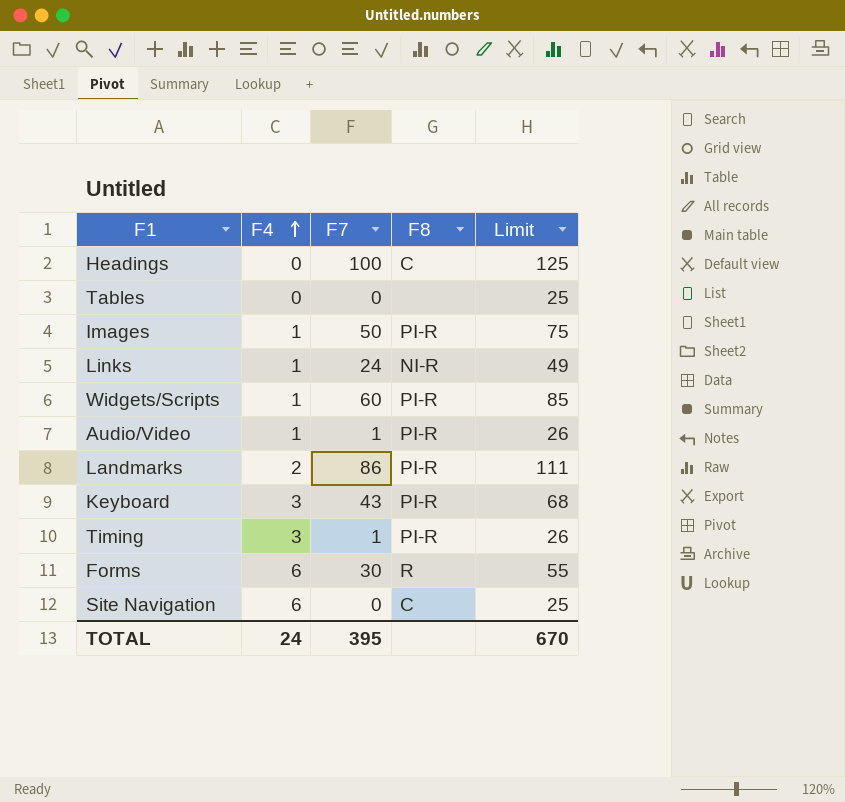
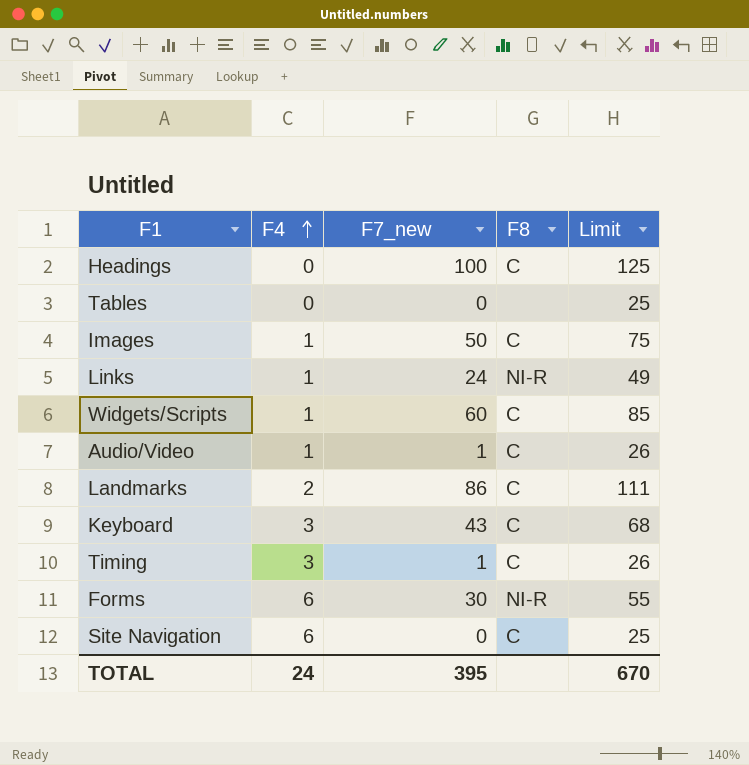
column name: F7 -> F7_new
Images | F8: PI-R -> C
Widgets/Scripts | F8: PI-R -> C
Audio/Video | F8: PI-R -> C
Landmarks | F8: PI-R -> C
Keyboard | F8: PI-R -> C
Timing | F8: PI-R -> C
Forms | F8: R -> NI-R

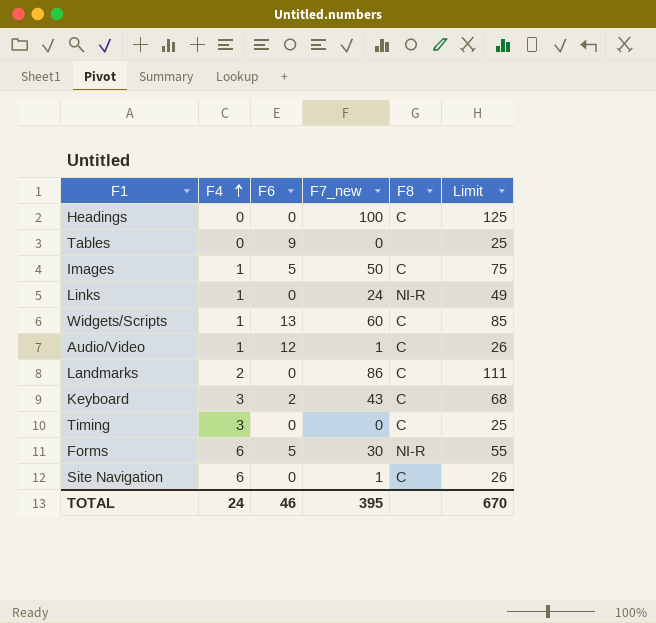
column F6 | position: none -> 3
Timing | F7_new: 1 -> 0
Timing | Limit: 26 -> 25
Site Navigation | F7_new: 0 -> 1
Site Navigation | Limit: 25 -> 26

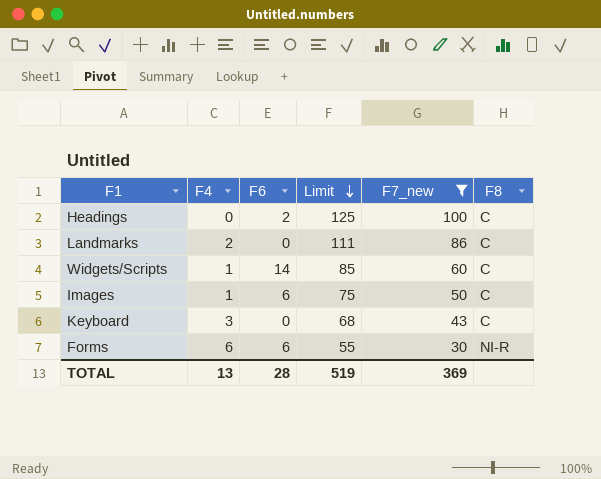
filter: none -> F7_new >= 30
row order: F4 ascending -> Limit descending
column Limit | position: 6 -> 4
Headings | F6: 0 -> 2
Widgets/Scripts | F6: 13 -> 14
Images | F6: 5 -> 6
Keyboard | F6: 2 -> 0
Forms | F6: 5 -> 6
TOTAL | F4: 24 -> 13
TOTAL | F6: 46 -> 28
TOTAL | Limit: 670 -> 519
TOTAL | F7_new: 395 -> 369

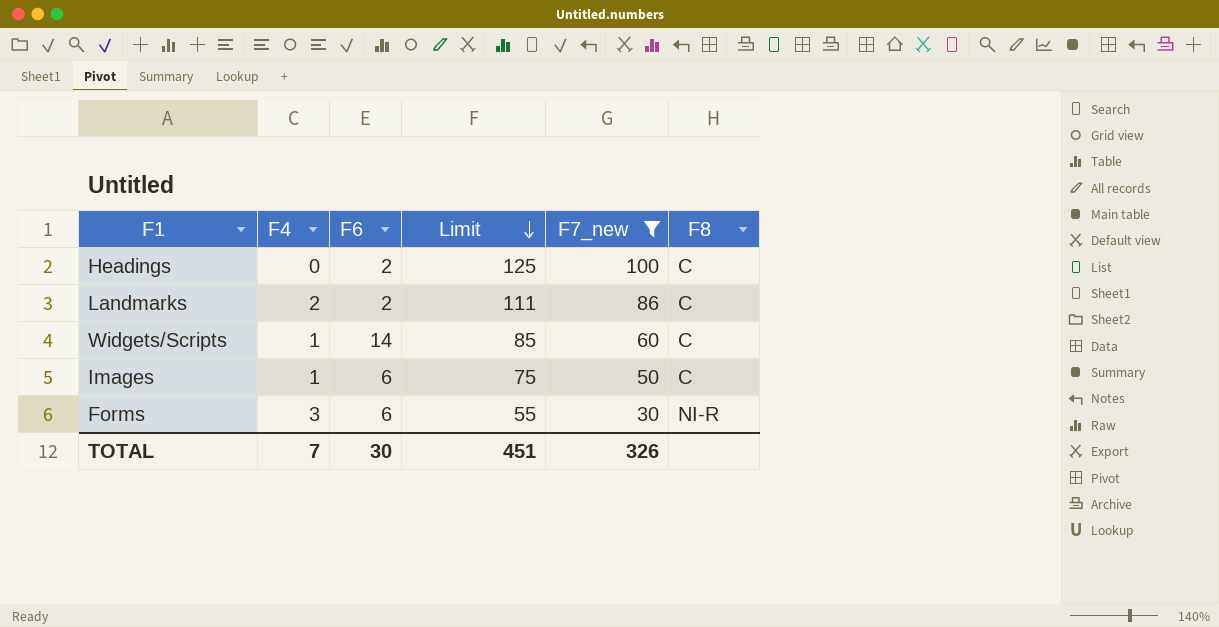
row Keyboard: 3 | 0 | 68 | 43 | C -> none
Landmarks | F6: 0 -> 2
Forms | F4: 6 -> 3
TOTAL | F4: 13 -> 7
TOTAL | F6: 28 -> 30
TOTAL | Limit: 519 -> 451
TOTAL | F7_new: 369 -> 326

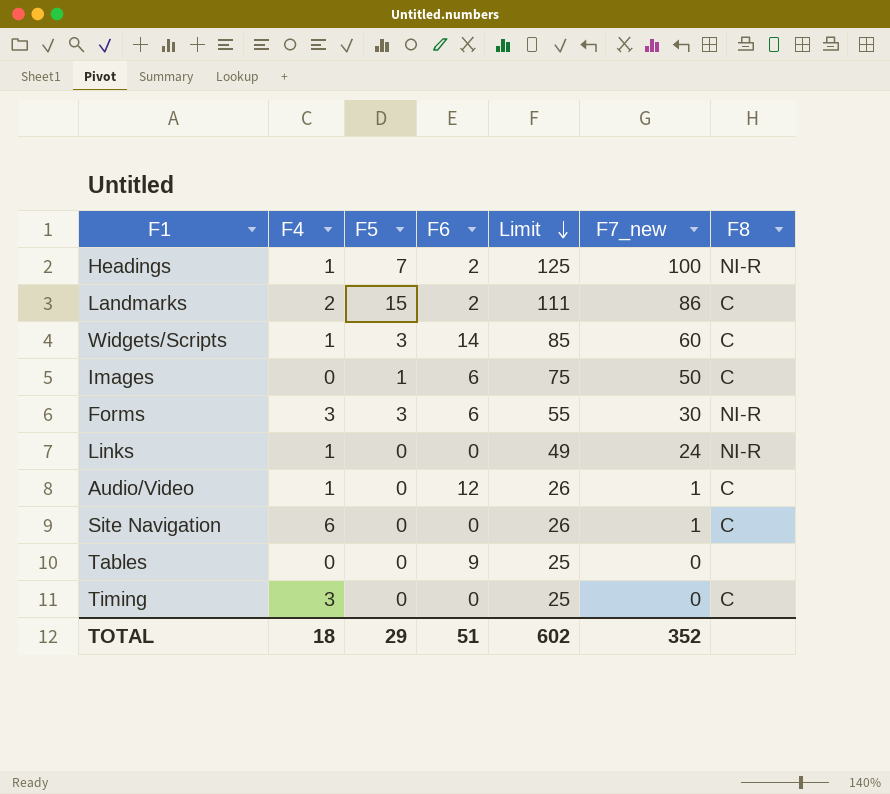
filter: F7_new >= 30 -> none
column F5 | position: none -> 3
Headings | F4: 0 -> 1
Headings | F8: C -> NI-R
Images | F4: 1 -> 0
TOTAL | F4: 7 -> 18
TOTAL | F6: 30 -> 51
TOTAL | Limit: 451 -> 602
TOTAL | F7_new: 326 -> 352

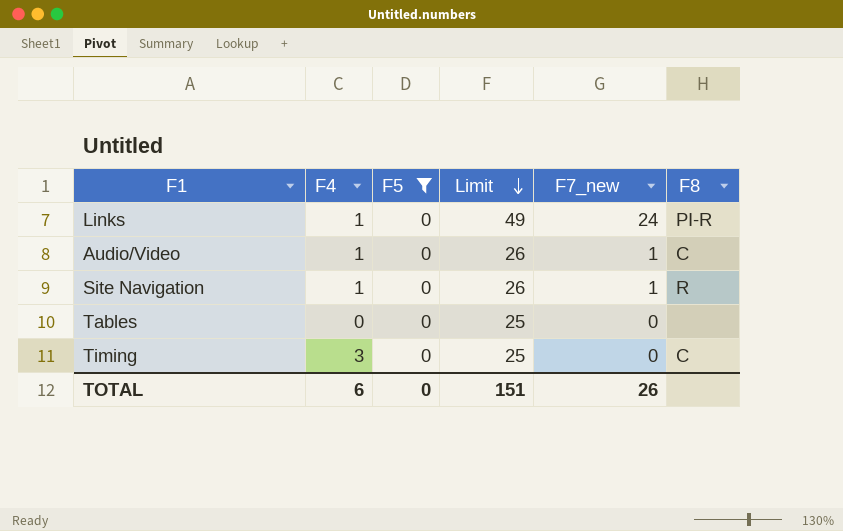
filter: none -> F5 = 0
column F6 | position: 4 -> none
Links | F8: NI-R -> PI-R
Site Navigation | F4: 6 -> 1
Site Navigation | F8: C -> R
TOTAL | F4: 18 -> 6
TOTAL | F5: 29 -> 0
TOTAL | Limit: 602 -> 151
TOTAL | F7_new: 352 -> 26

